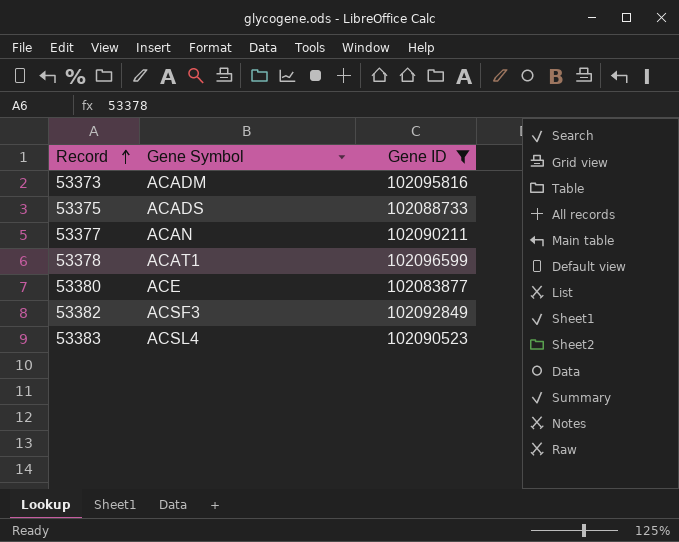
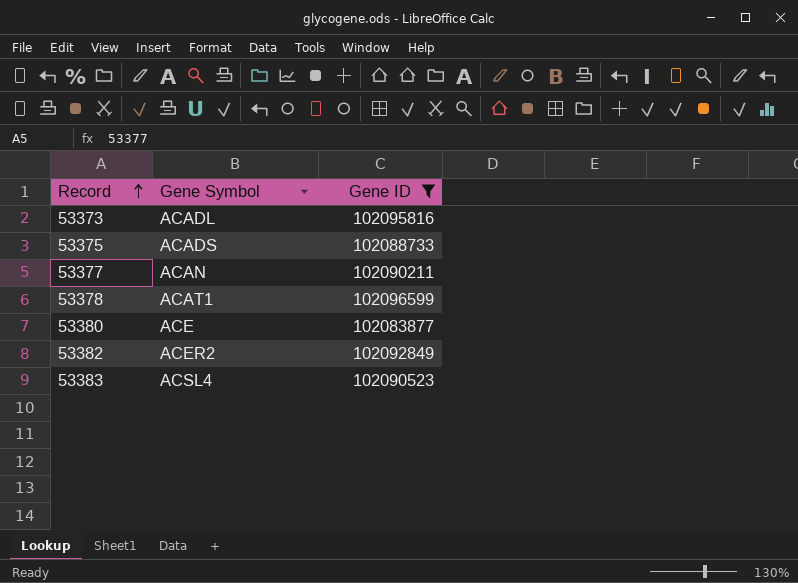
53373 | Gene Symbol: ACADM -> ACADL
53382 | Gene Symbol: ACSF3 -> ACER2

